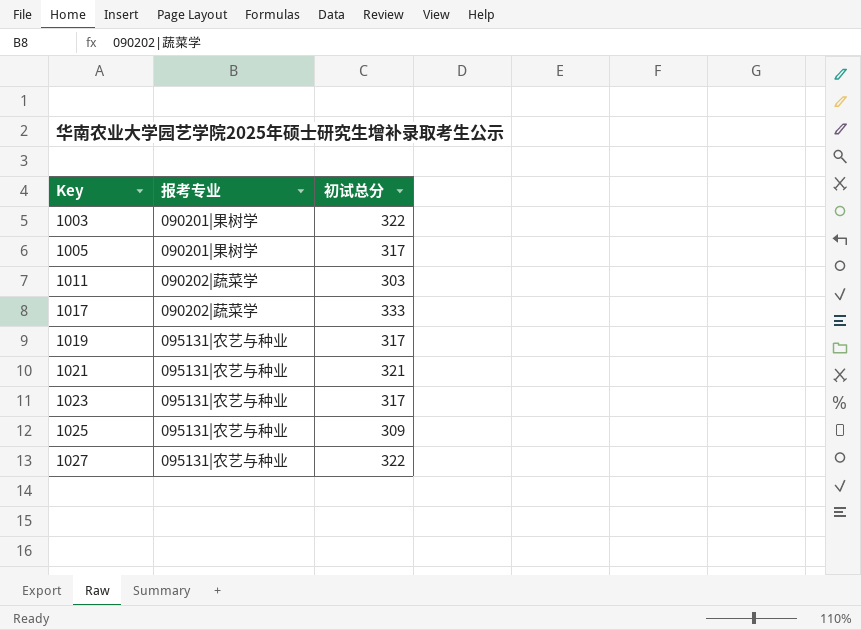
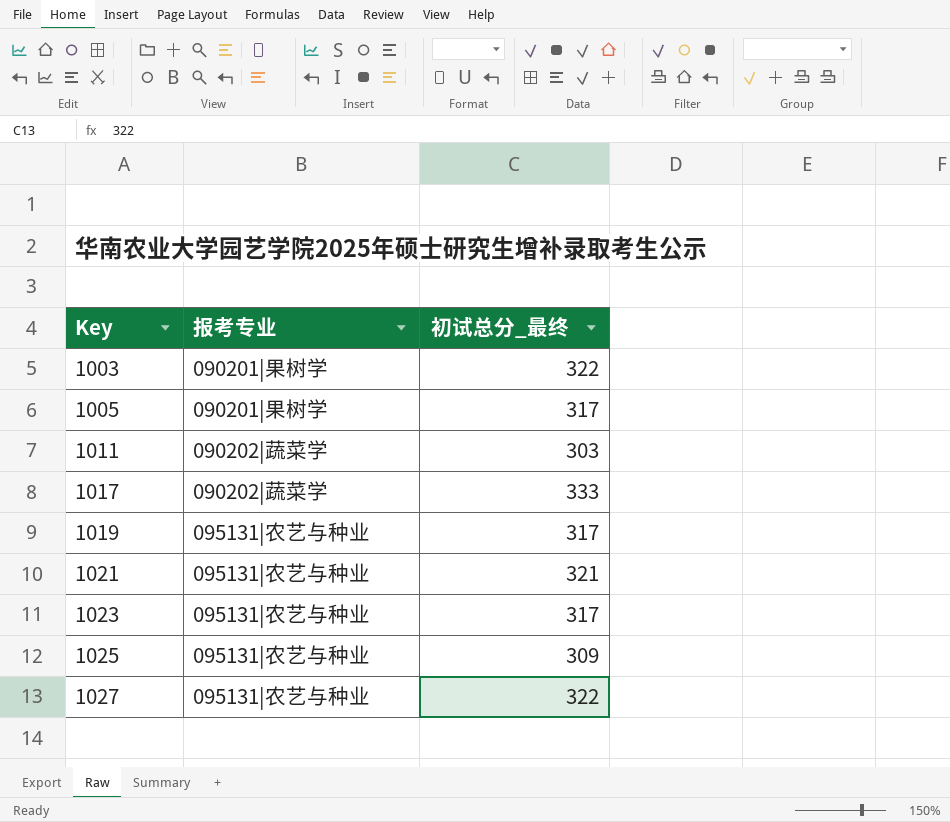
column name: 初试总分 -> 初试总分_最终

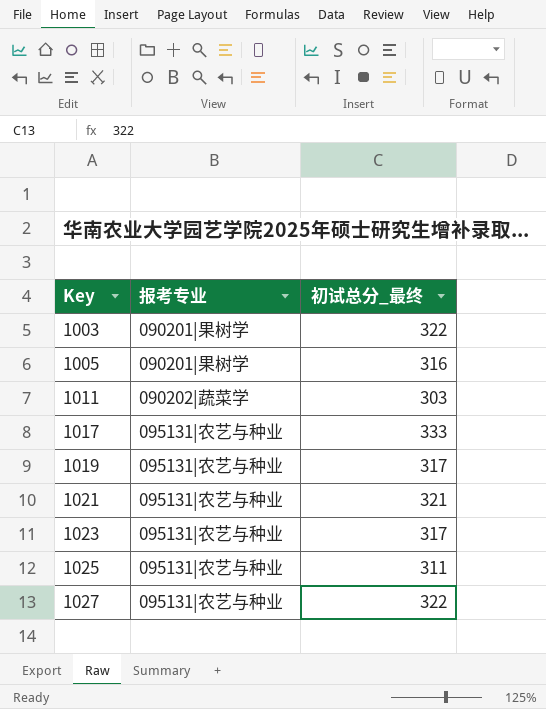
1005 | 初试总分_最终: 317 -> 316
1017 | 报考专业: 090202|蔬菜学 -> 095131|农艺与种业
1025 | 初试总分_最终: 309 -> 311

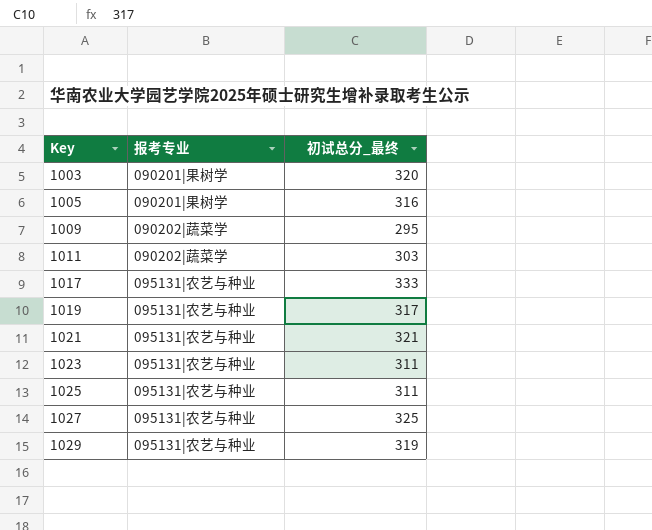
1003 | 初试总分_最终: 322 -> 320
row 1009: none -> 090202|蔬菜学 | 295
1023 | 初试总分_最终: 317 -> 311
1027 | 初试总分_最终: 322 -> 325
row 1029: none -> 095131|农艺与种业 | 319

